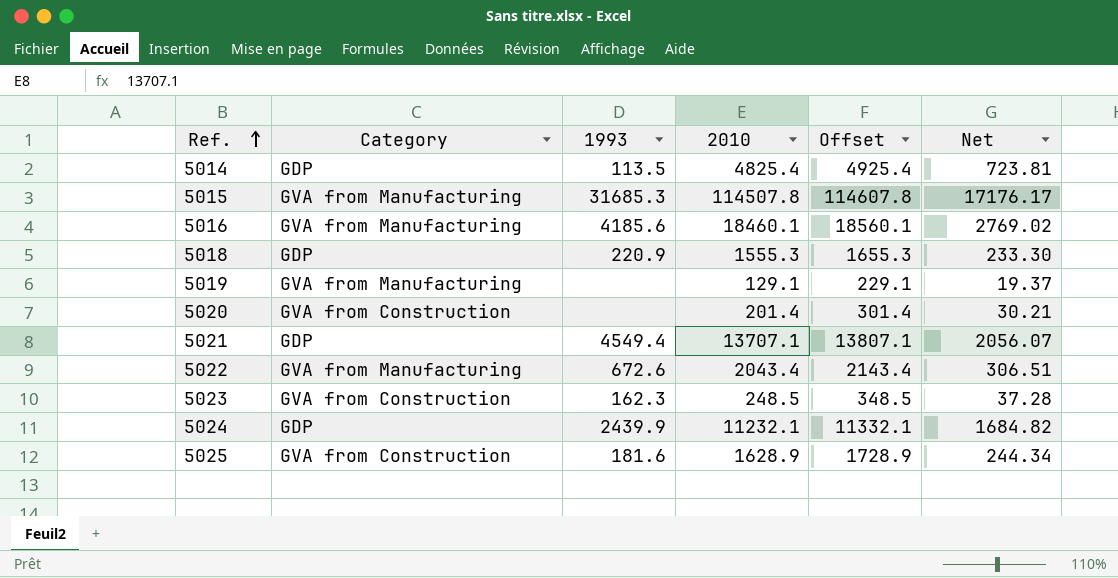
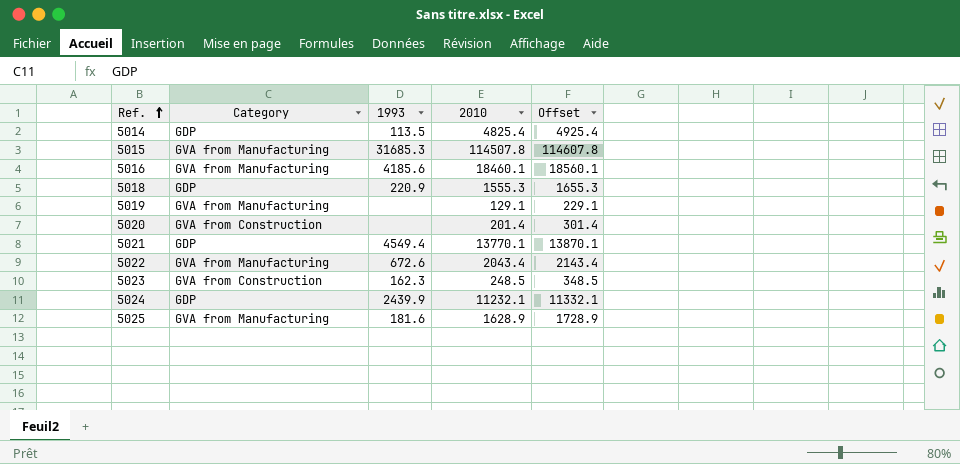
column Net | formula: [2010] * 0.15 -> none
5021 | 2010: 13707.1 -> 13770.1
5021 | Offset: 13807.1 -> 13870.1
5025 | Category: GVA from Construction -> GVA from Manufacturing

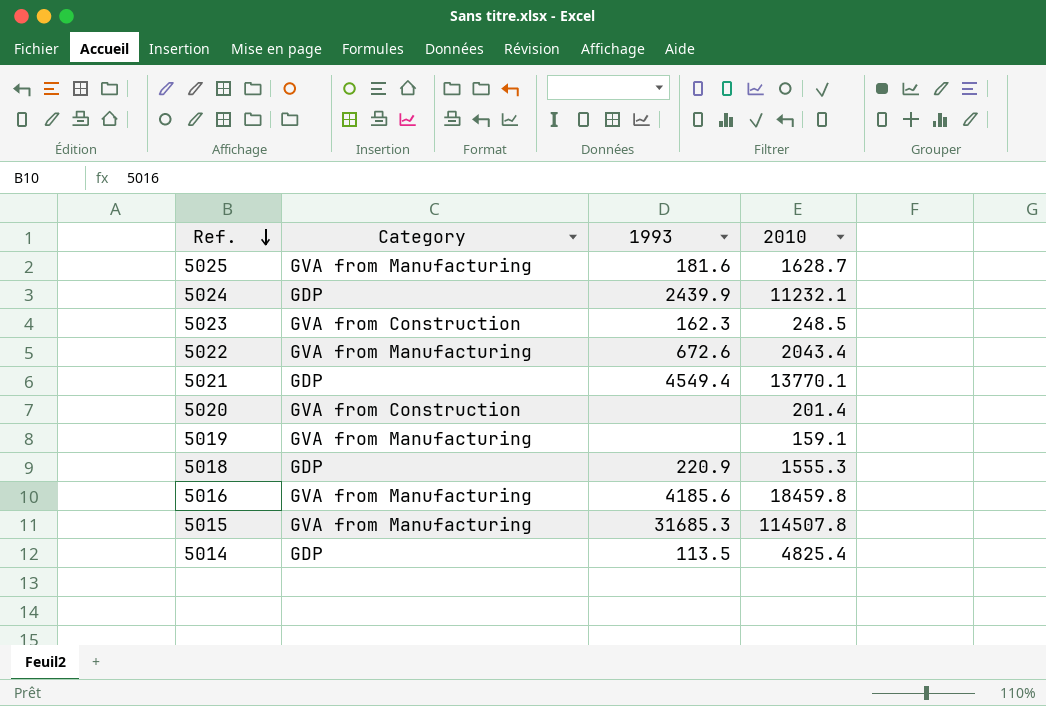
row order: Ref. ascending -> Ref. descending
column Offset | formula: [2010] + 100 -> none
5025 | 2010: 1628.9 -> 1628.7
5019 | 2010: 129.1 -> 159.1
5016 | 2010: 18460.1 -> 18459.8

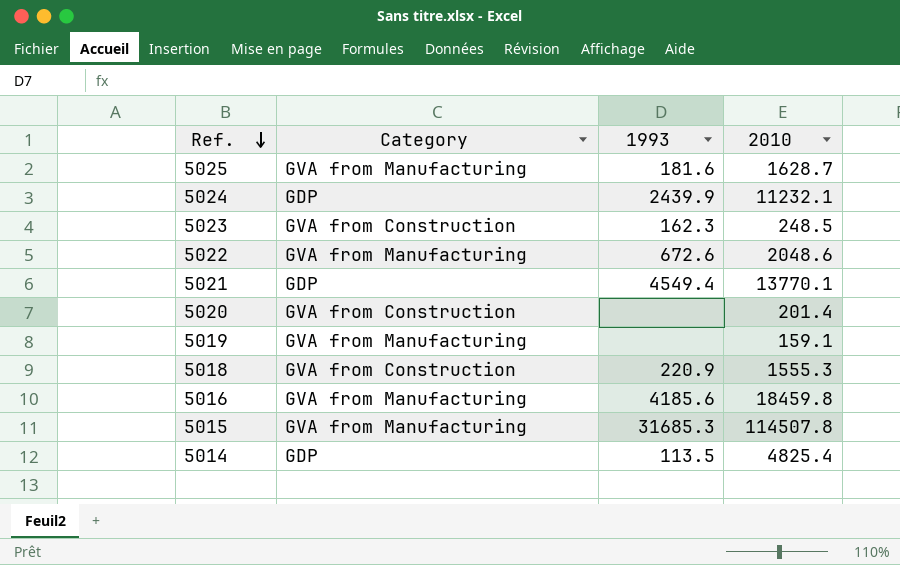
5022 | 2010: 2043.4 -> 2048.6
5018 | Category: GDP -> GVA from Construction

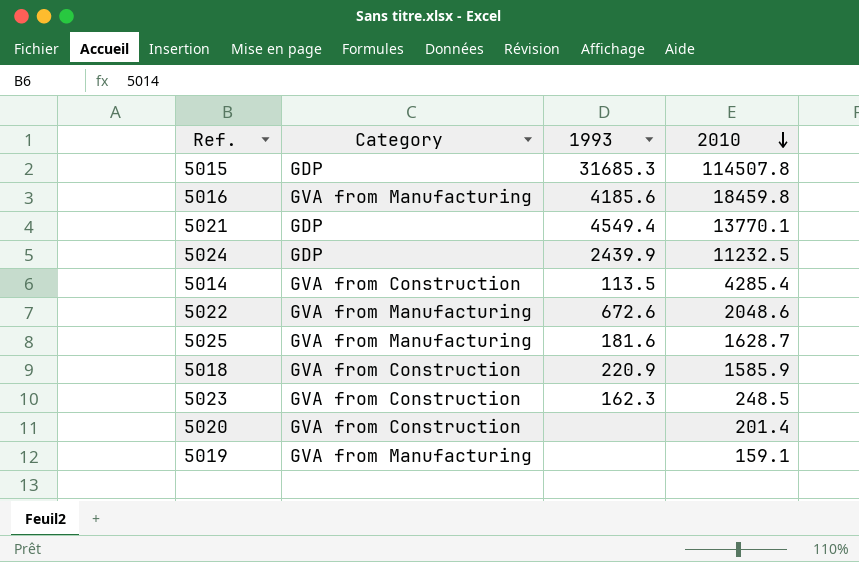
row order: Ref. descending -> 2010 descending
5015 | Category: GVA from Manufacturing -> GDP
5024 | 2010: 11232.1 -> 11232.5
5014 | Category: GDP -> GVA from Construction
5014 | 2010: 4825.4 -> 4285.4
5018 | 2010: 1555.3 -> 1585.9

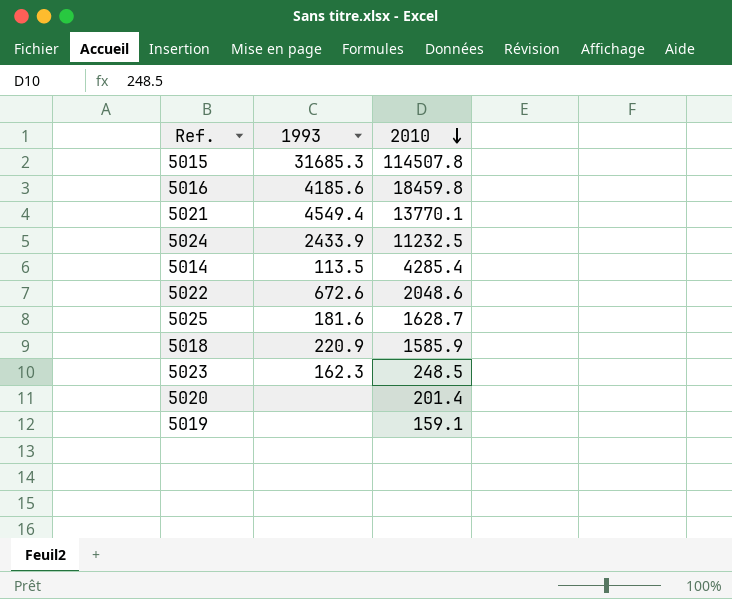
column Category | position: 2 -> none
5024 | 1993: 2439.9 -> 2433.9

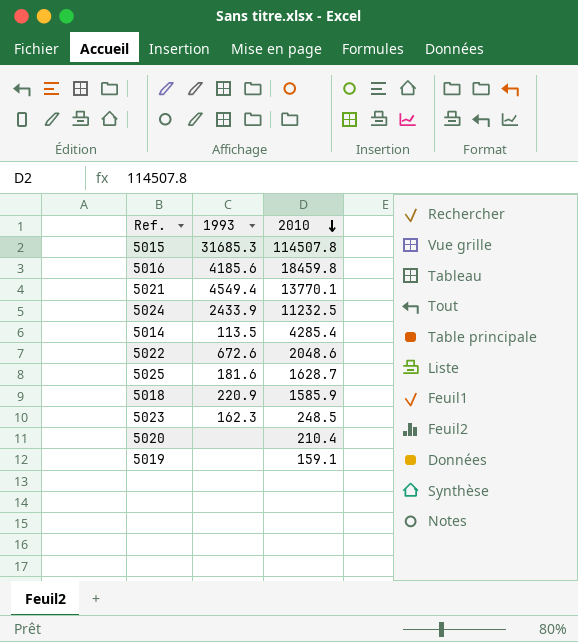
5020 | 2010: 201.4 -> 210.4

